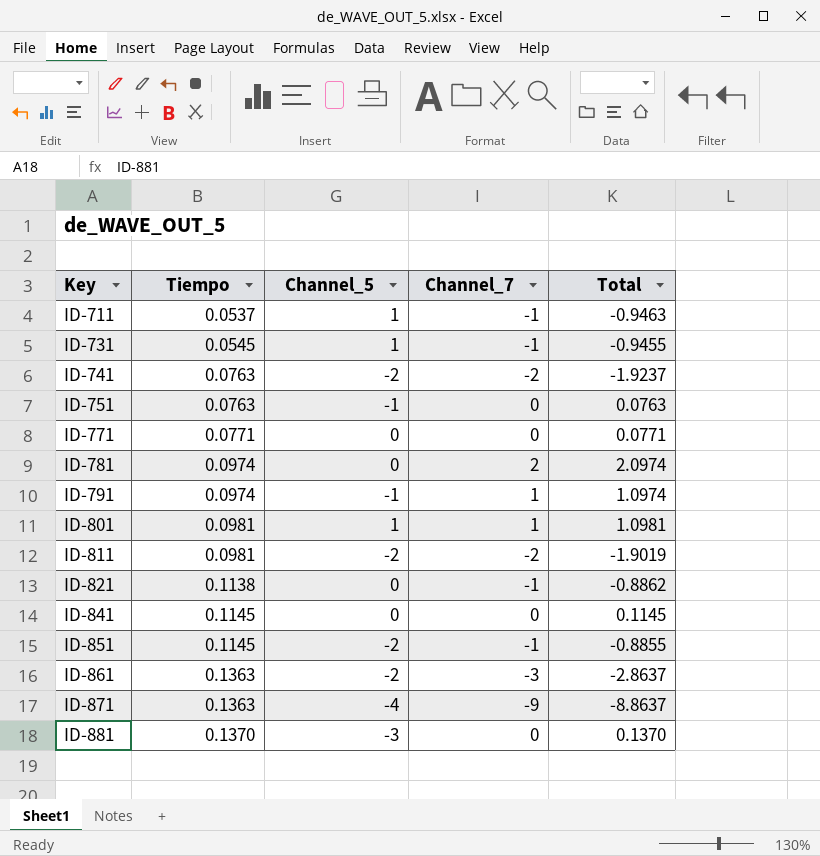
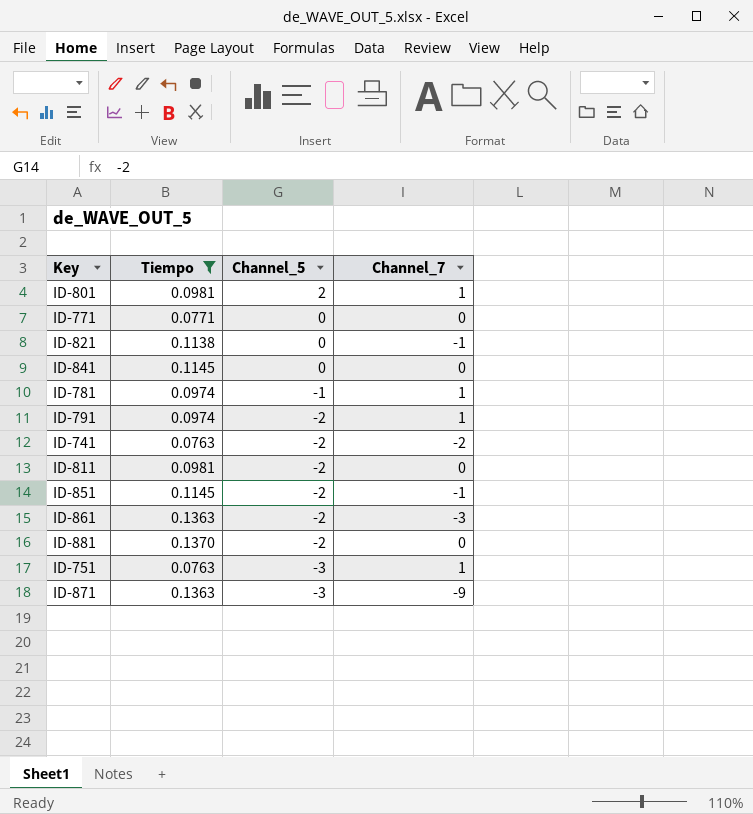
filter: none -> Tiempo >= 0.0763
row order: Key ascending -> Channel_5 descending
column Total | formula: [Tiempo] + [Channel_7] -> none
ID-801 | Channel_5: 1 -> 2
ID-781 | Channel_5: 0 -> -1
ID-781 | Channel_7: 2 -> 1
ID-791 | Channel_5: -1 -> -2
ID-811 | Channel_7: -2 -> 0
ID-881 | Channel_5: -3 -> -2
ID-751 | Channel_5: -1 -> -3
ID-751 | Channel_7: 0 -> 1
ID-871 | Channel_5: -4 -> -3

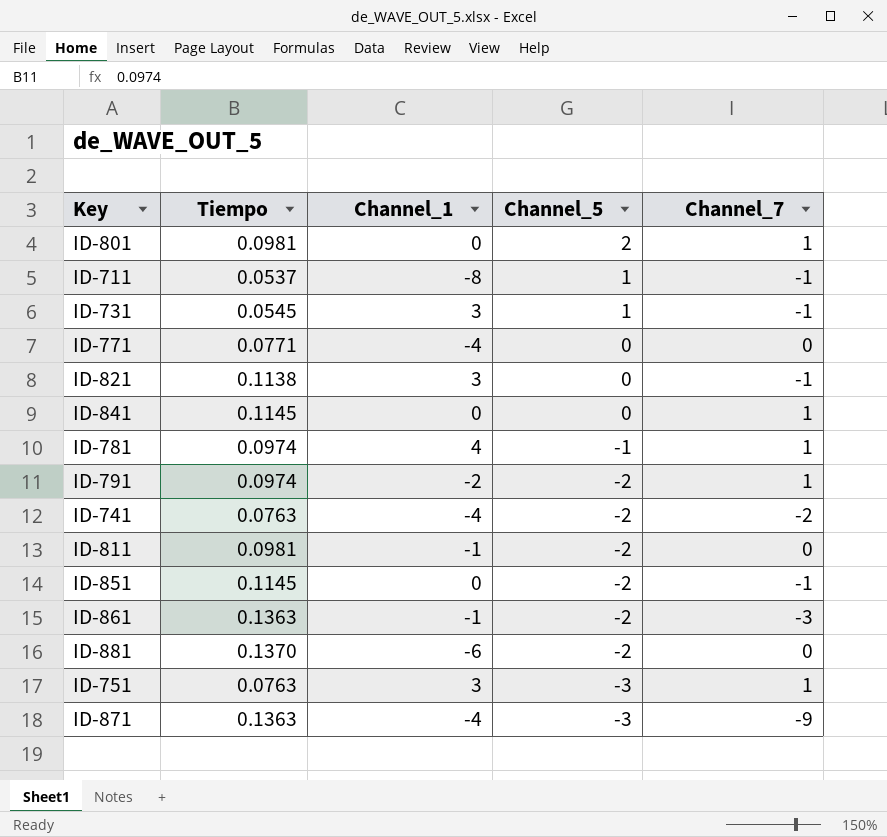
filter: Tiempo >= 0.0763 -> none
column Channel_1 | position: none -> 3
ID-841 | Channel_7: 0 -> 1

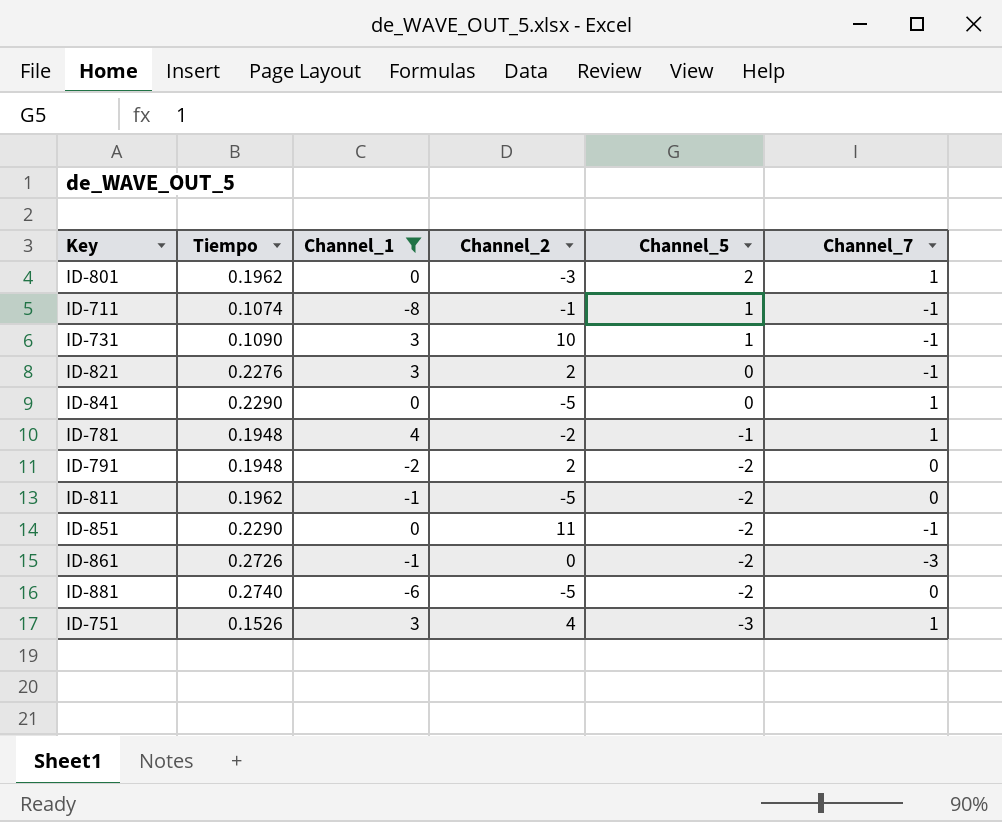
filter: none -> Channel_1 != -4
column Channel_2 | position: none -> 4
ID-801 | Tiempo: 0.0981 -> 0.1962
ID-711 | Tiempo: 0.0537 -> 0.1074
ID-731 | Tiempo: 0.0545 -> 0.1090
ID-821 | Tiempo: 0.1138 -> 0.2276
ID-841 | Tiempo: 0.1145 -> 0.2290
ID-781 | Tiempo: 0.0974 -> 0.1948
ID-791 | Tiempo: 0.0974 -> 0.1948
ID-791 | Channel_7: 1 -> 0
ID-811 | Tiempo: 0.0981 -> 0.1962
ID-851 | Tiempo: 0.1145 -> 0.2290
ID-861 | Tiempo: 0.1363 -> 0.2726
ID-881 | Tiempo: 0.1370 -> 0.2740
ID-751 | Tiempo: 0.0763 -> 0.1526

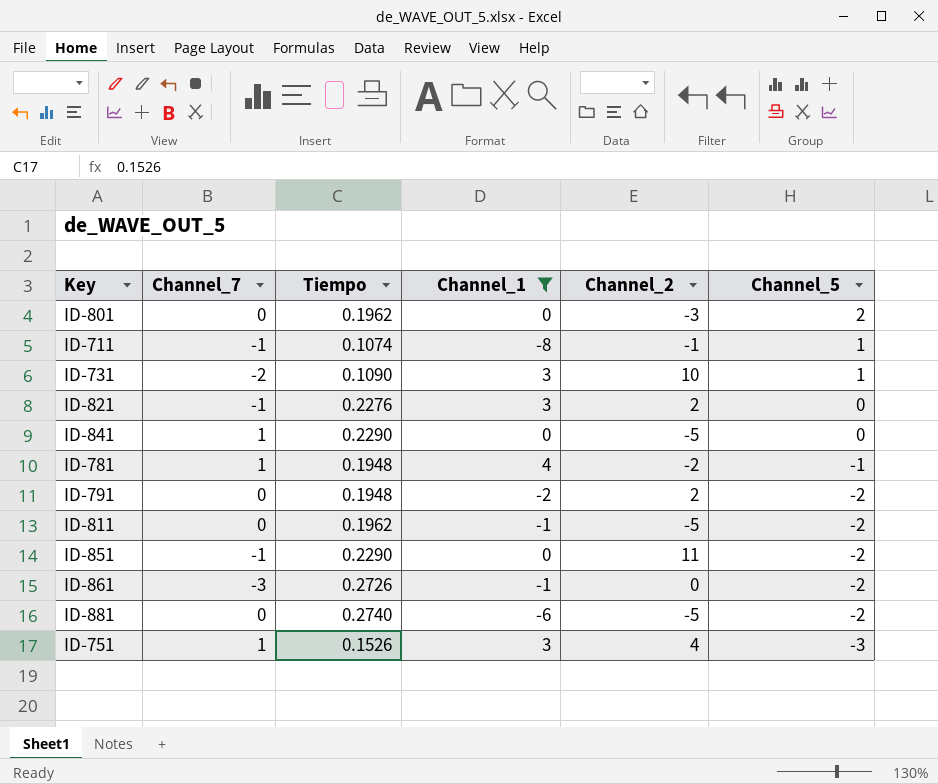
column Channel_7 | position: 6 -> 2
ID-801 | Channel_7: 1 -> 0
ID-731 | Channel_7: -1 -> -2

